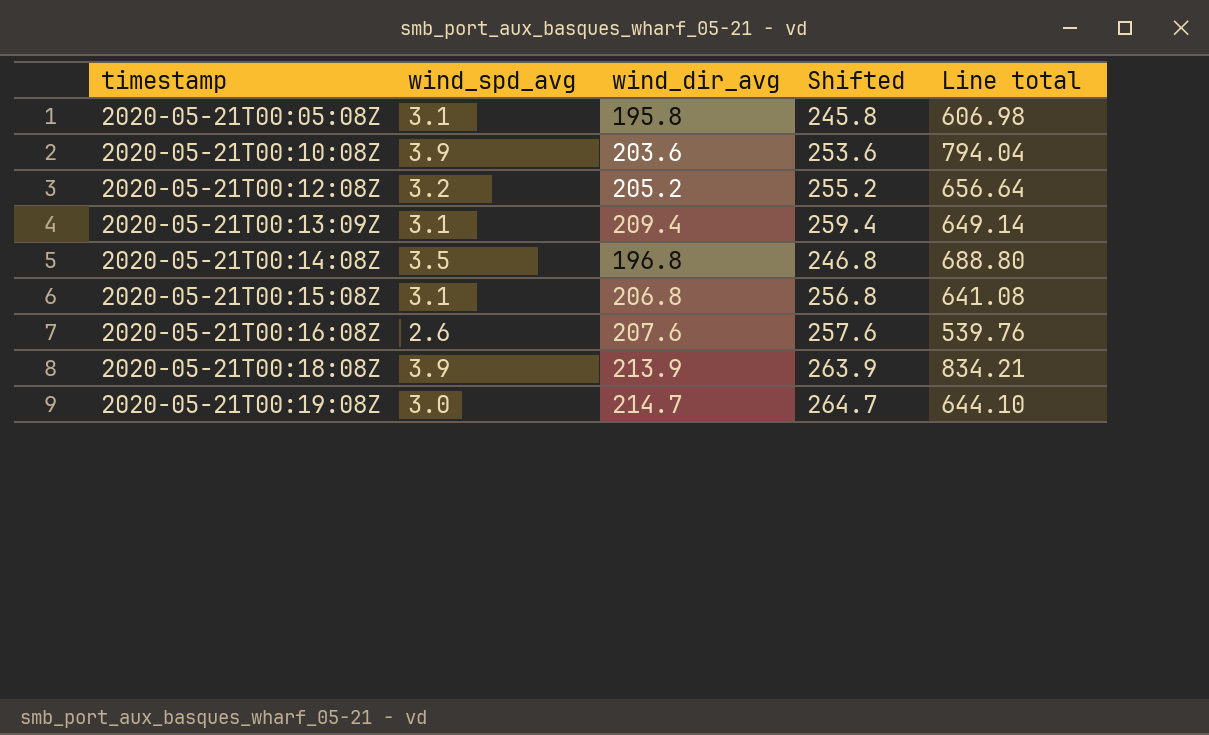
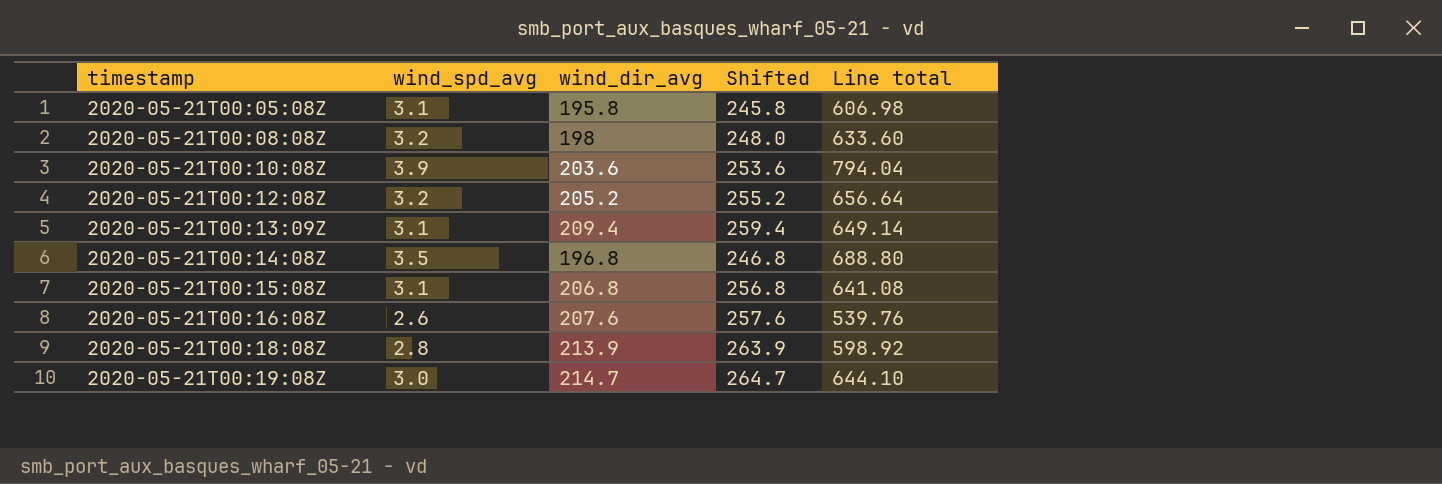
row 2020-05-21T00:08:08Z: none -> 3.2 | 198 | 248.0 | 633.60
2020-05-21T00:18:08Z | wind_spd_avg: 3.9 -> 2.8
2020-05-21T00:18:08Z | Line total: 834.21 -> 598.92

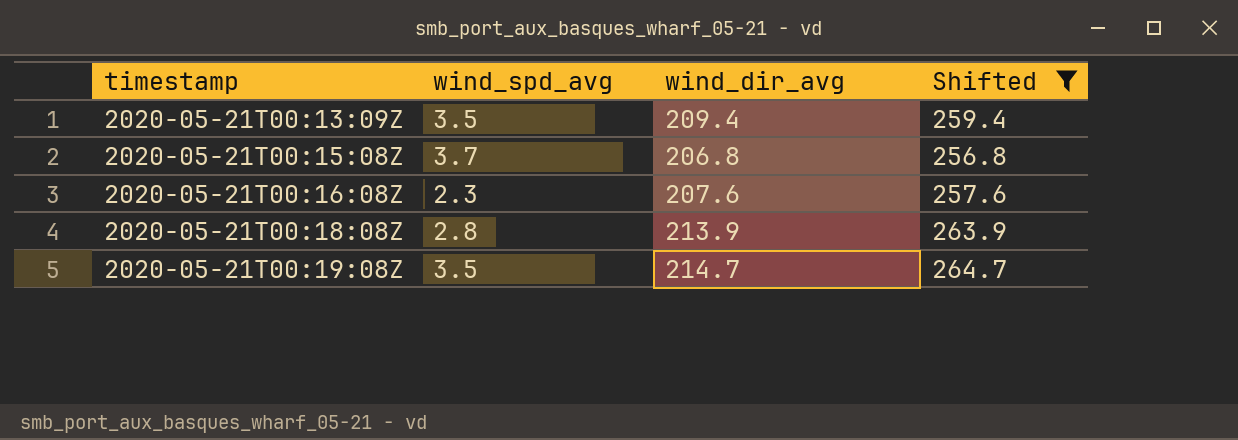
filter: none -> Shifted >= 256.8
column Line total | formula: [wind_spd_avg] * [wind_dir_avg] -> none
2020-05-21T00:13:09Z | wind_spd_avg: 3.1 -> 3.5
2020-05-21T00:15:08Z | wind_spd_avg: 3.1 -> 3.7
2020-05-21T00:16:08Z | wind_spd_avg: 2.6 -> 2.3
2020-05-21T00:19:08Z | wind_spd_avg: 3.0 -> 3.5

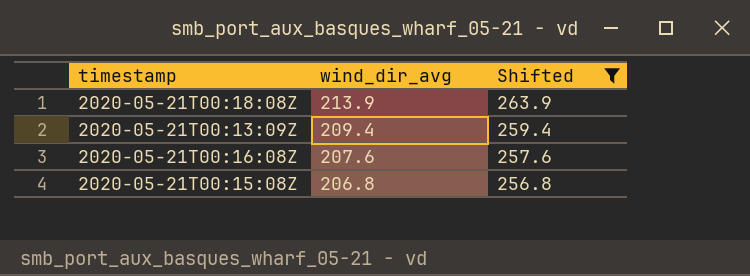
row order: timestamp ascending -> wind_dir_avg descending
column wind_spd_avg | position: 2 -> none
row 2020-05-21T00:19:08Z: 3.5 | 214.7 | 264.7 -> none

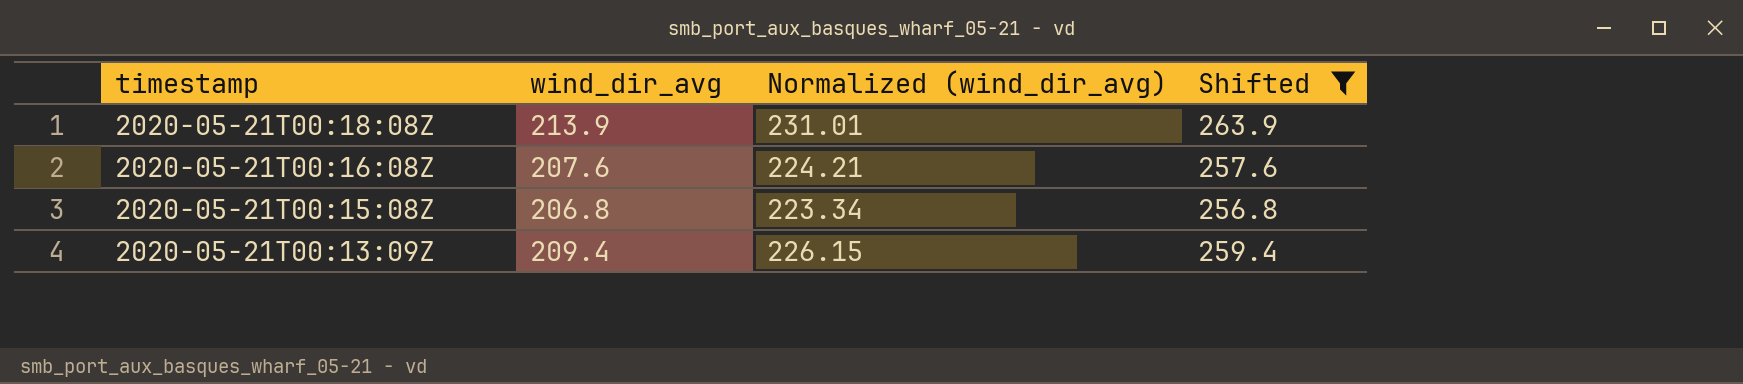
row order: wind_dir_avg descending -> timestamp descending
column Normalized (wind_dir_avg) | formula: none -> [wind_dir_avg] * 1.08

